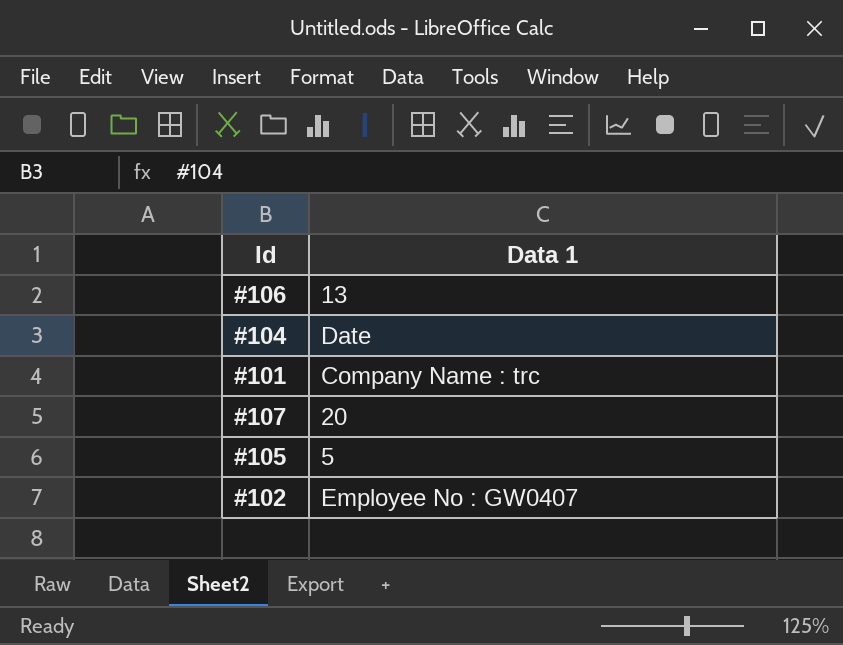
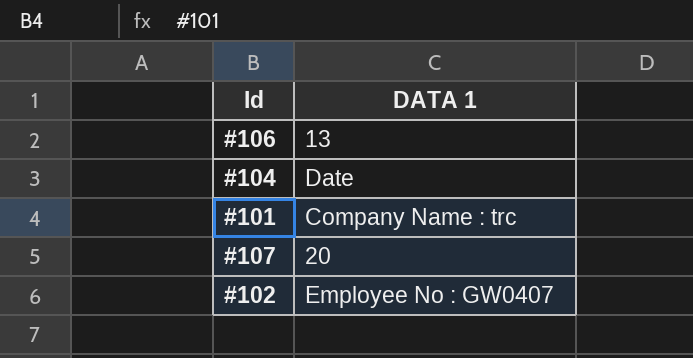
column name: Data 1 -> DATA 1
row #105: 5 -> none

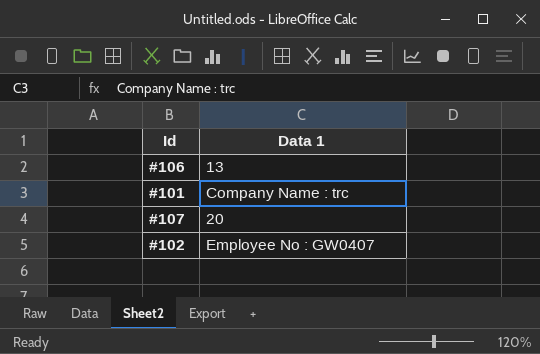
column name: DATA 1 -> Data 1
row #104: Date -> none

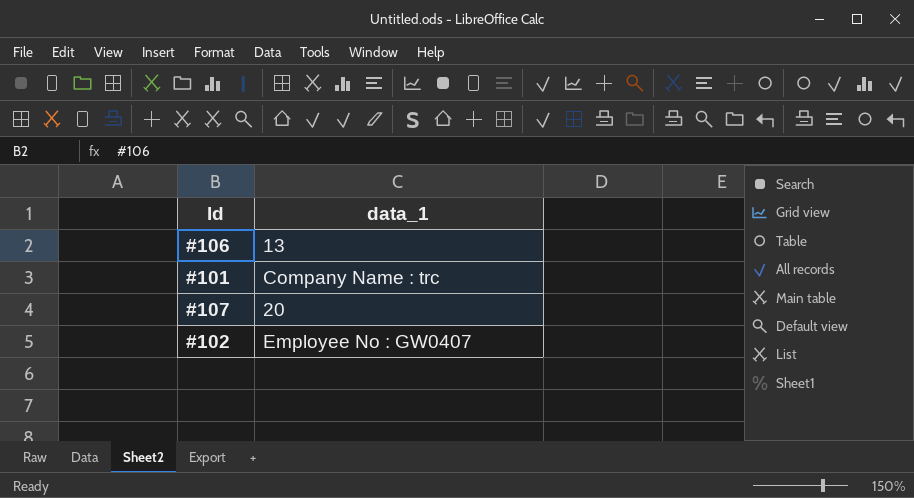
column name: Data 1 -> data_1

